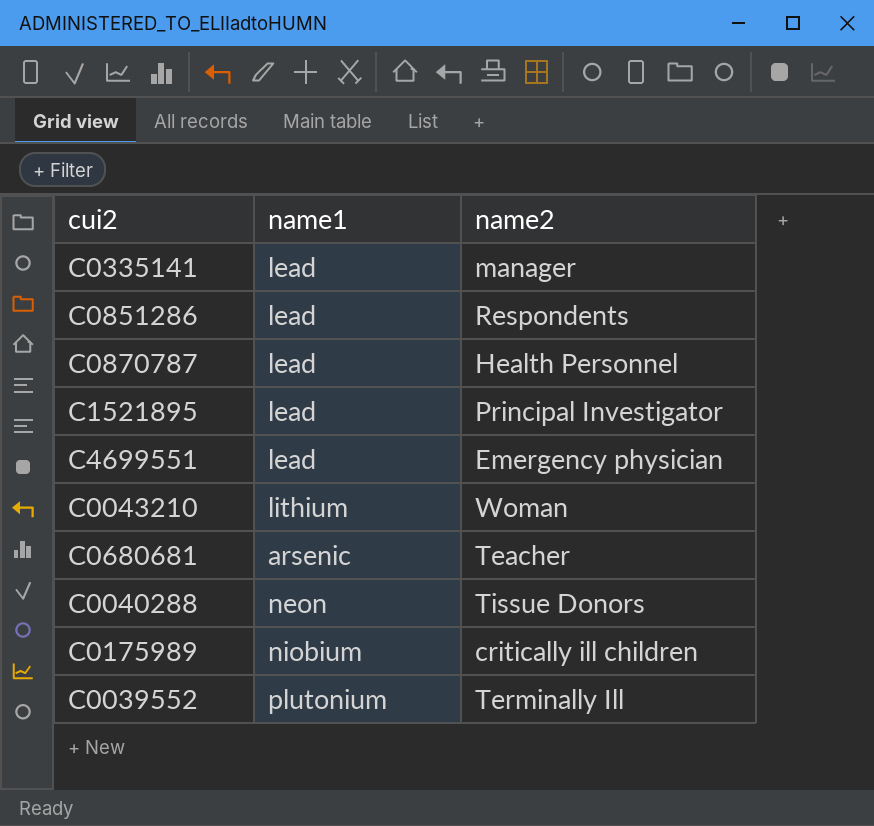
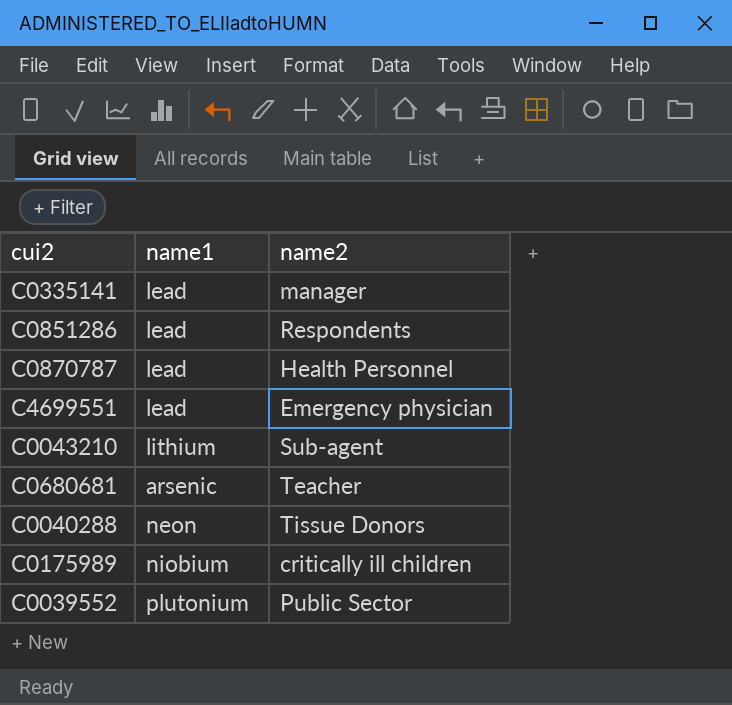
row C1521895: lead | Principal Investigator -> none
C0043210 | name2: Woman -> Sub-agent
C0039552 | name2: Terminally Ill -> Public Sector

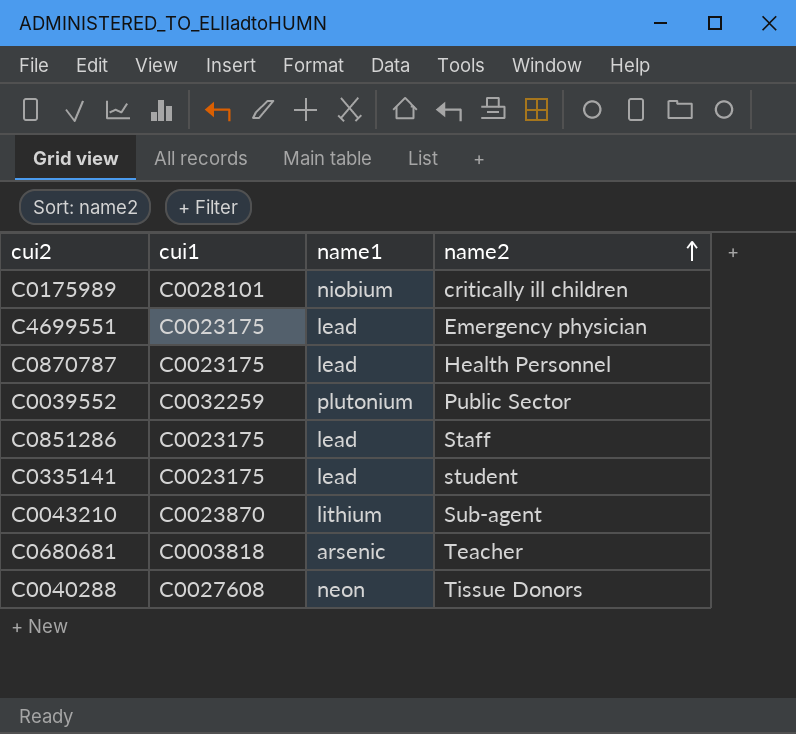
row order: none -> name2 ascending
column cui1 | position: none -> 2
C0851286 | name2: Respondents -> Staff
C0335141 | name2: manager -> student

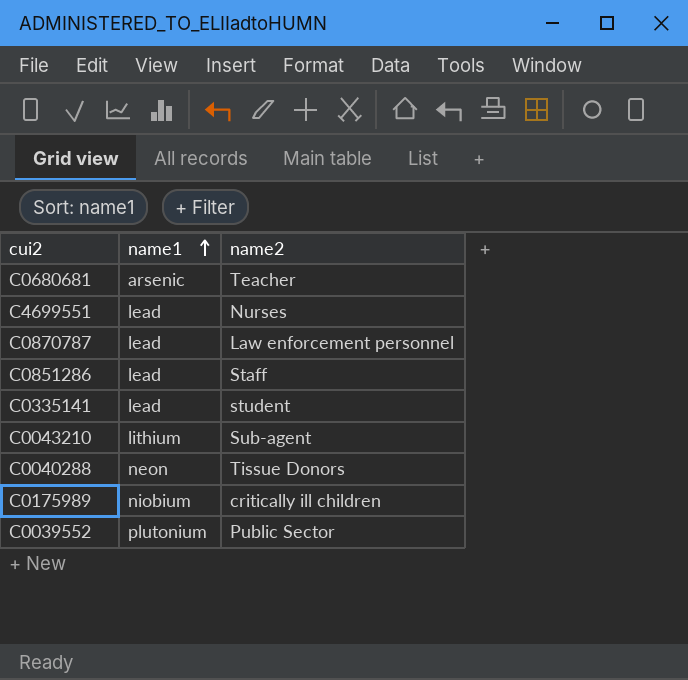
row order: name2 ascending -> name1 ascending
column cui1 | position: 2 -> none
C4699551 | name2: Emergency physician -> Nurses
C0870787 | name2: Health Personnel -> Law enforcement personnel

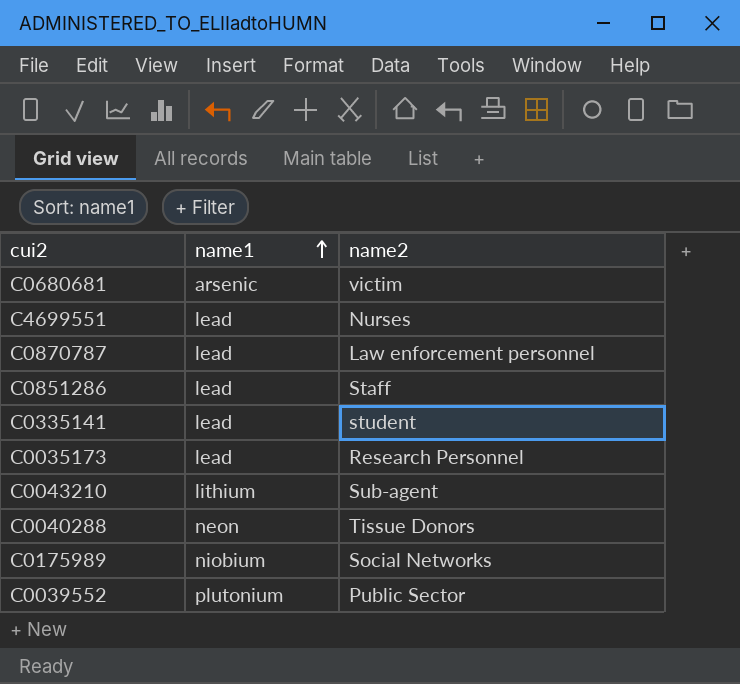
C0680681 | name2: Teacher -> victim
row C0035173: none -> lead | Research Personnel
C0175989 | name2: critically ill children -> Social Networks

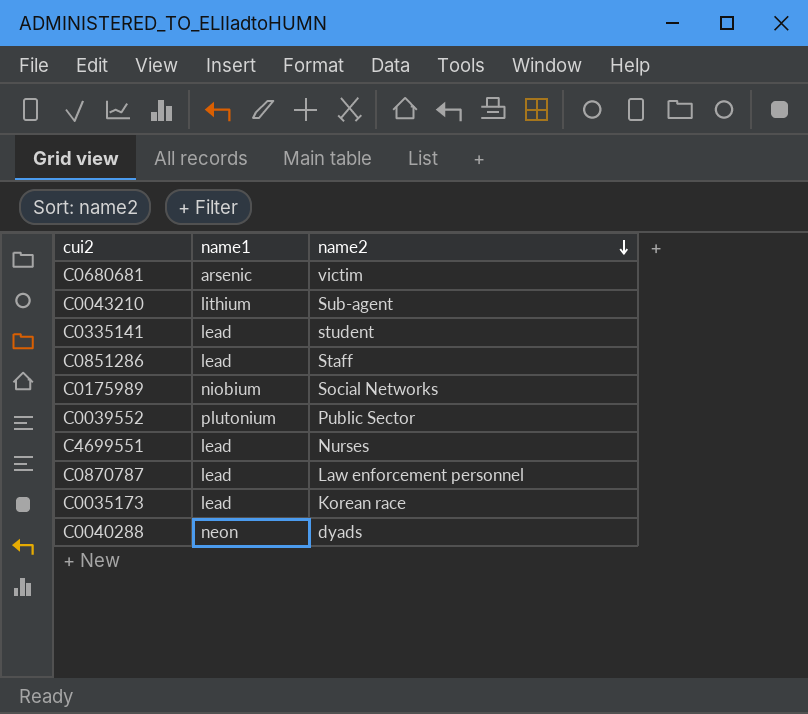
row order: name1 ascending -> name2 descending
C0035173 | name2: Research Personnel -> Korean race
C0040288 | name2: Tissue Donors -> dyads

